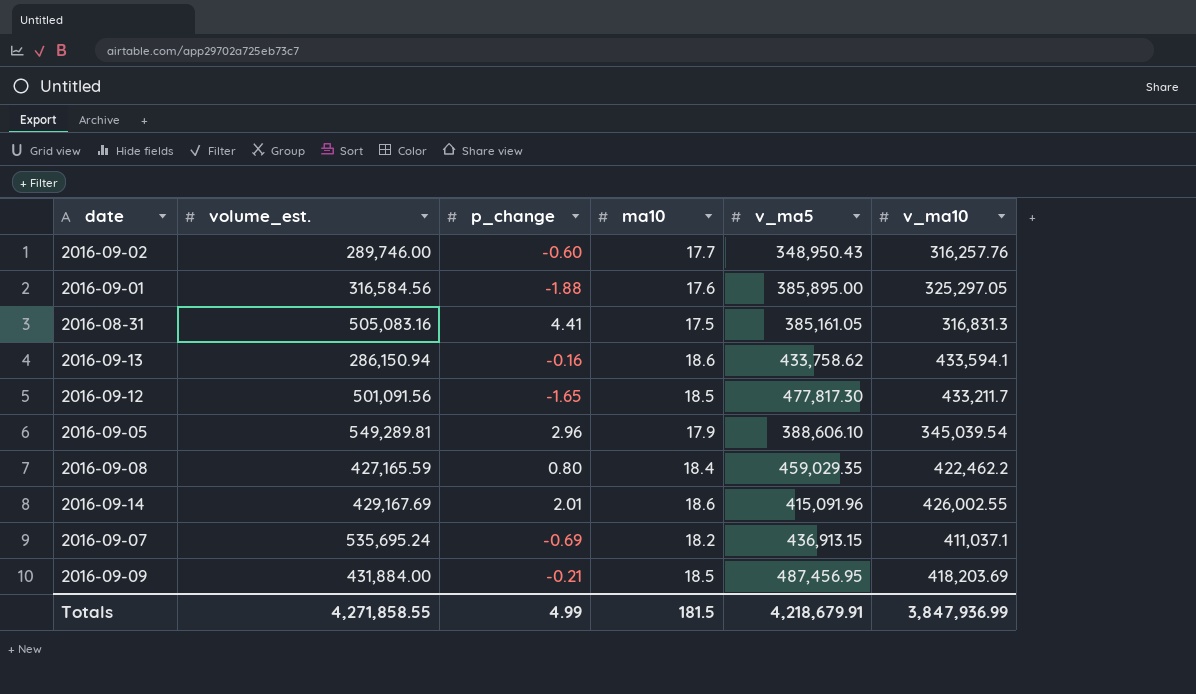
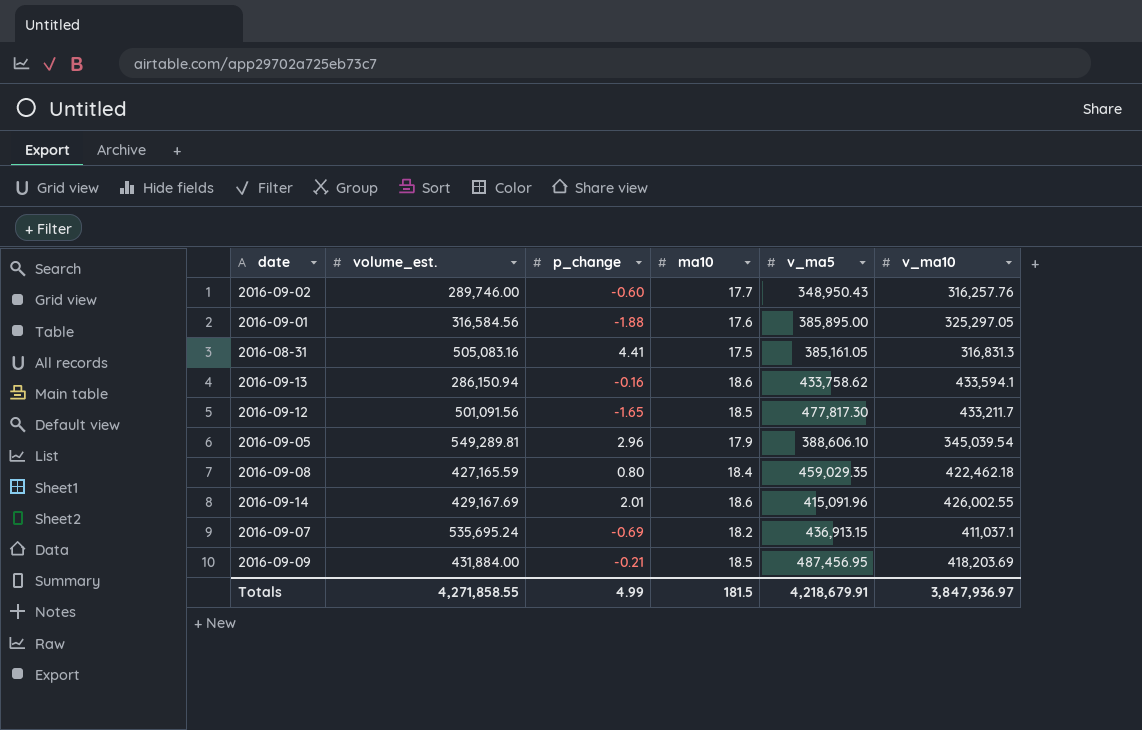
2016-09-08 | v_ma10: 422,462.2 -> 422,462.18
Totals | v_ma10: 3,847,936.99 -> 3,847,936.97

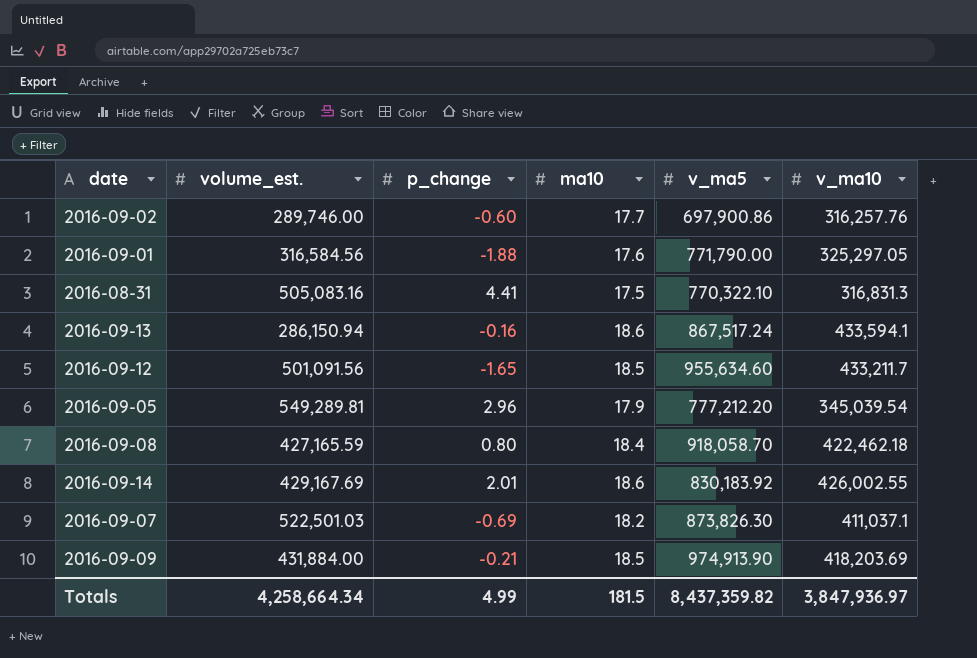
2016-09-02 | v_ma5: 348,950.43 -> 697,900.86
2016-09-01 | v_ma5: 385,895.00 -> 771,790.00
2016-08-31 | v_ma5: 385,161.05 -> 770,322.10
2016-09-13 | v_ma5: 433,758.62 -> 867,517.24
2016-09-12 | v_ma5: 477,817.30 -> 955,634.60
2016-09-05 | v_ma5: 388,606.10 -> 777,212.20
2016-09-08 | v_ma5: 459,029.35 -> 918,058.70
2016-09-14 | v_ma5: 415,091.96 -> 830,183.92
2016-09-07 | volume_est.: 535,695.24 -> 522,501.03
2016-09-07 | v_ma5: 436,913.15 -> 873,826.30
2016-09-09 | v_ma5: 487,456.95 -> 974,913.90
Totals | volume_est.: 4,271,858.55 -> 4,258,664.34
Totals | v_ma5: 4,218,679.91 -> 8,437,359.82

